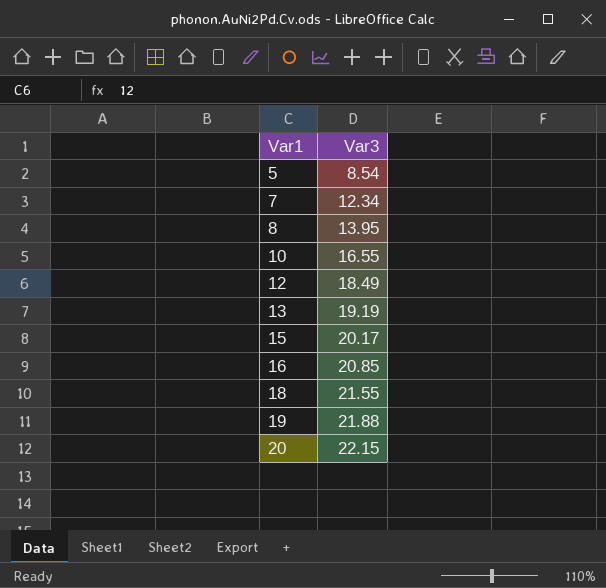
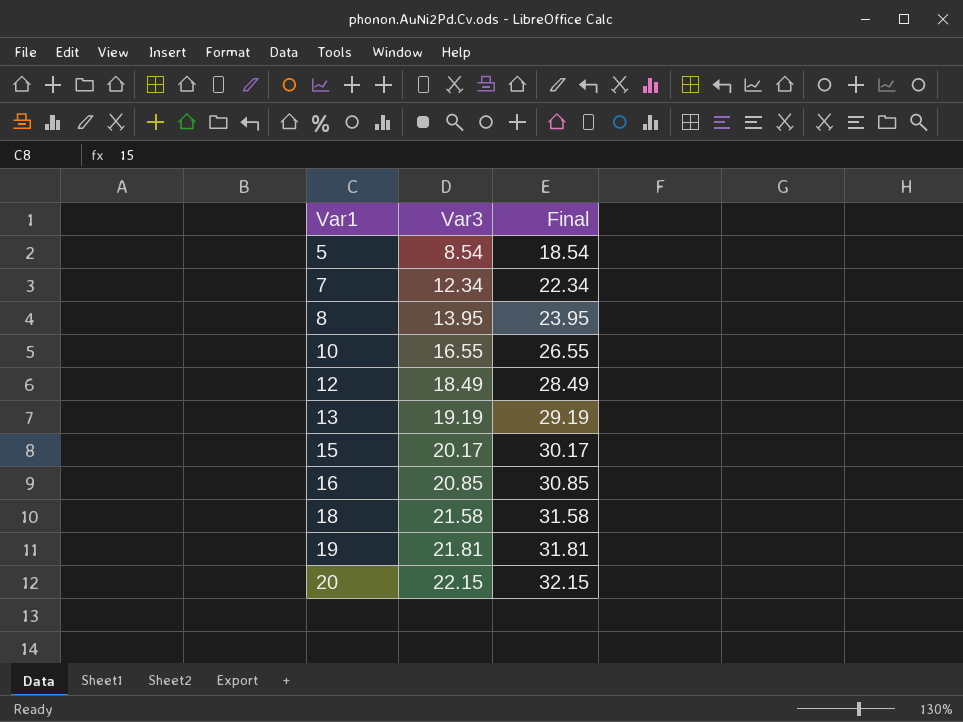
column Final | formula: none -> [Var3] + 10
18 | Var3: 21.55 -> 21.58
19 | Var3: 21.88 -> 21.81

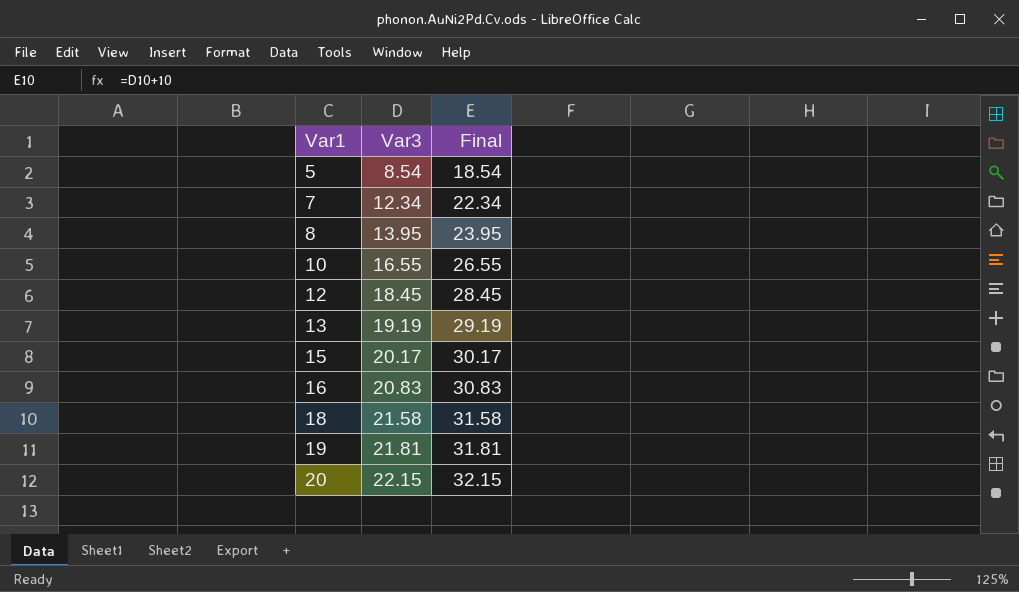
12 | Var3: 18.49 -> 18.45
12 | Final: 28.49 -> 28.45
16 | Var3: 20.85 -> 20.83
16 | Final: 30.85 -> 30.83

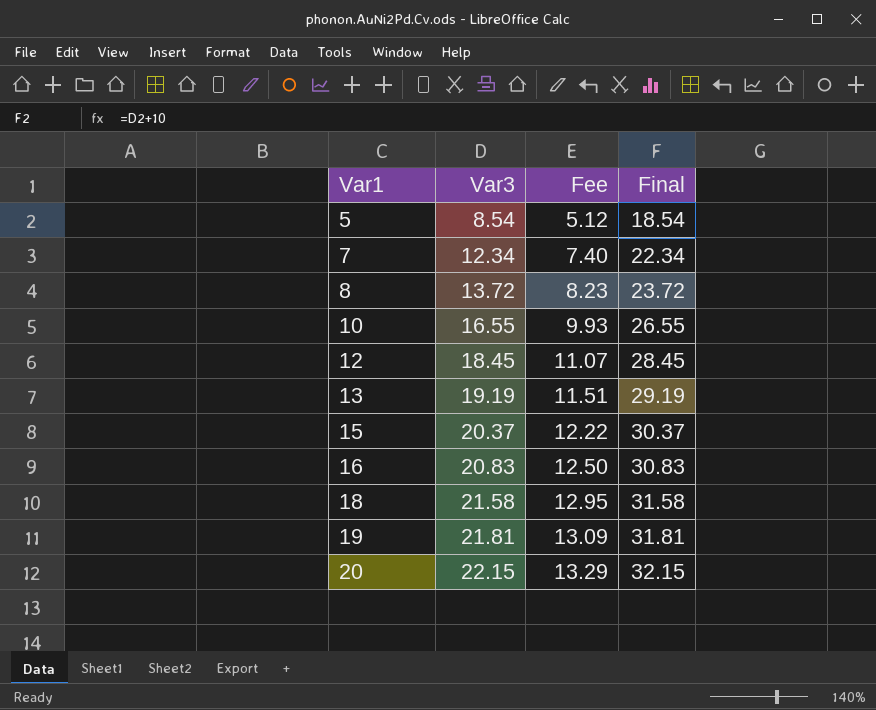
column Fee | formula: none -> [Var3] * 0.6
8 | Var3: 13.95 -> 13.72
8 | Final: 23.95 -> 23.72
15 | Var3: 20.17 -> 20.37
15 | Final: 30.17 -> 30.37

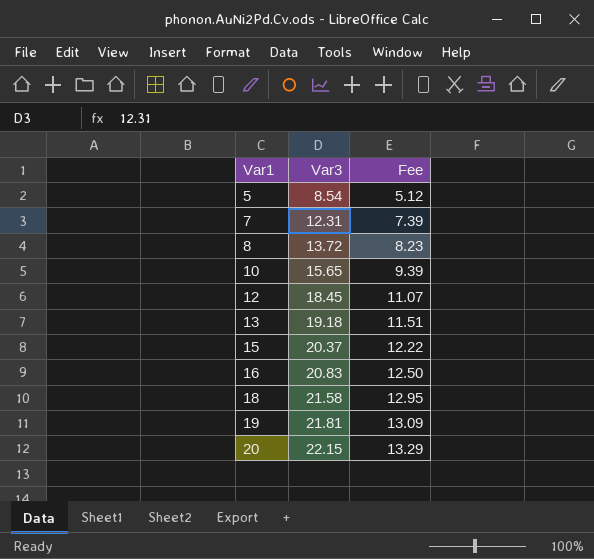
column Final | formula: [Var3] + 10 -> none
7 | Var3: 12.34 -> 12.31
7 | Fee: 7.40 -> 7.39
10 | Var3: 16.55 -> 15.65
10 | Fee: 9.93 -> 9.39
13 | Var3: 19.19 -> 19.18

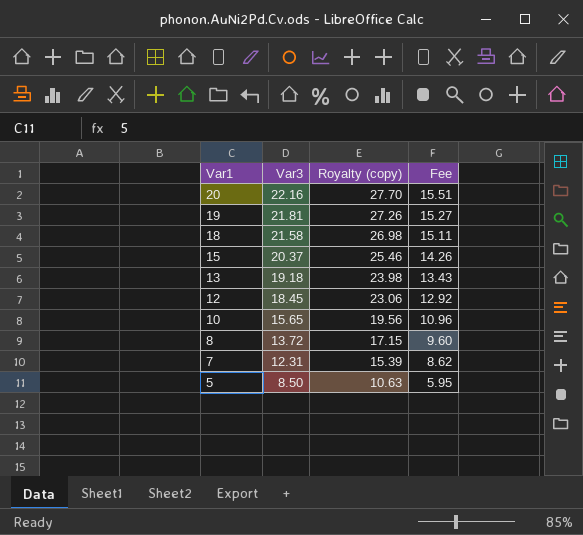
row order: Var1 ascending -> Var1 descending
column Royalty (copy) | formula: none -> [Var3] * 1.25
column Fee | formula: [Var3] * 0.6 -> [Var3] * 0.7
row 16: 20.83 | 12.50 -> none
20 | Var3: 22.15 -> 22.16
5 | Var3: 8.54 -> 8.50

